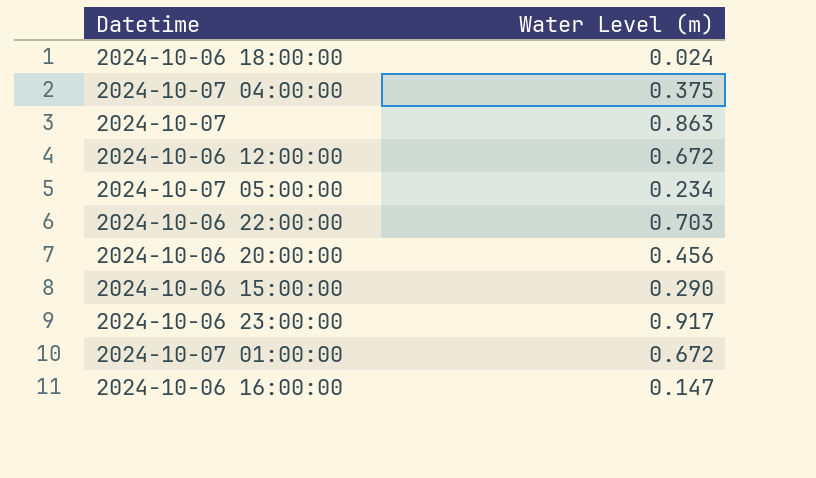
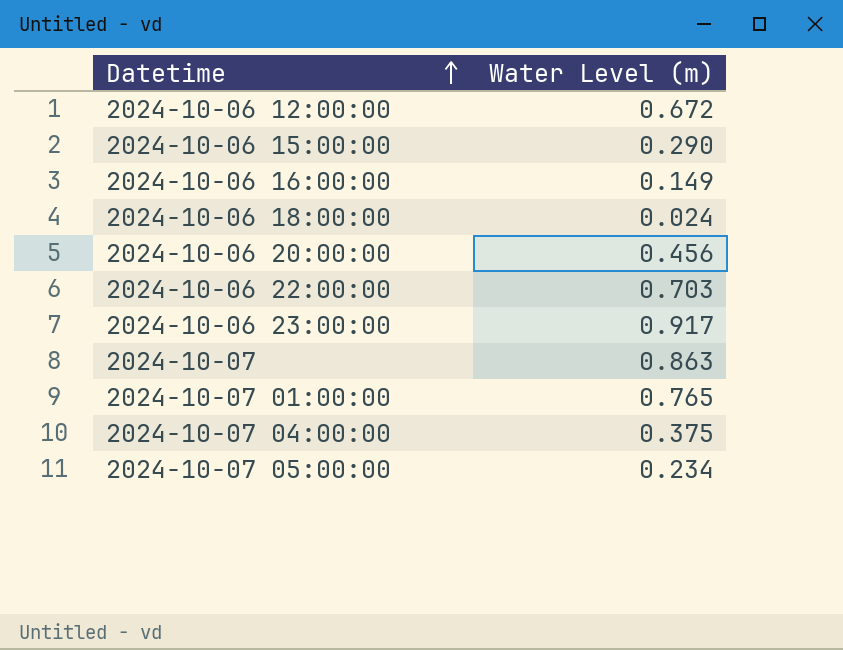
row order: none -> Datetime ascending
2024-10-06 16:00:00 | Water Level (m): 0.147 -> 0.149
2024-10-07 01:00:00 | Water Level (m): 0.672 -> 0.765

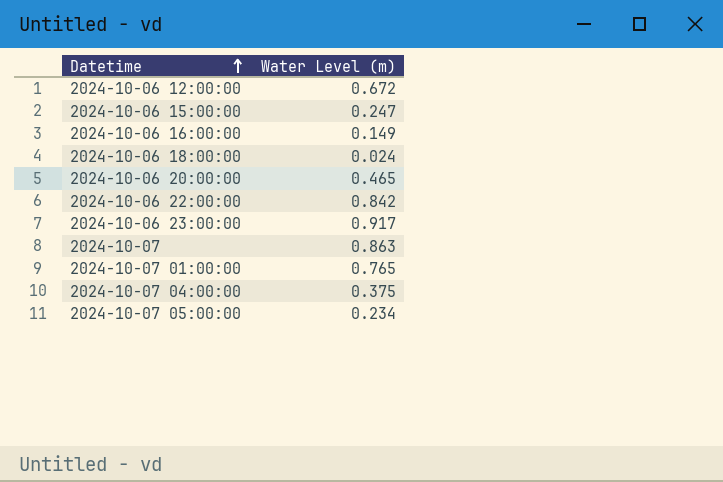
2024-10-06 15:00:00 | Water Level (m): 0.290 -> 0.247
2024-10-06 20:00:00 | Water Level (m): 0.456 -> 0.465
2024-10-06 22:00:00 | Water Level (m): 0.703 -> 0.842

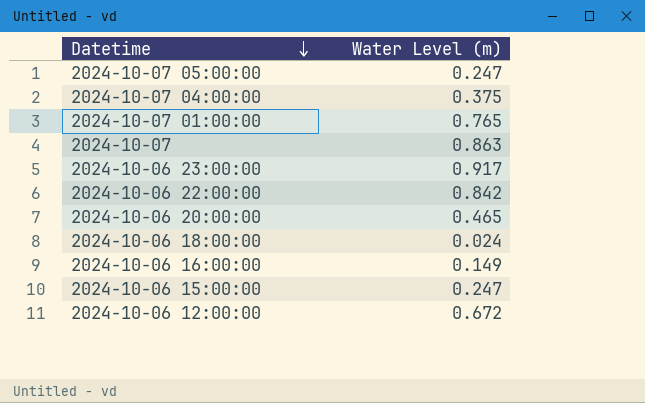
row order: Datetime ascending -> Datetime descending
2024-10-07 05:00:00 | Water Level (m): 0.234 -> 0.247

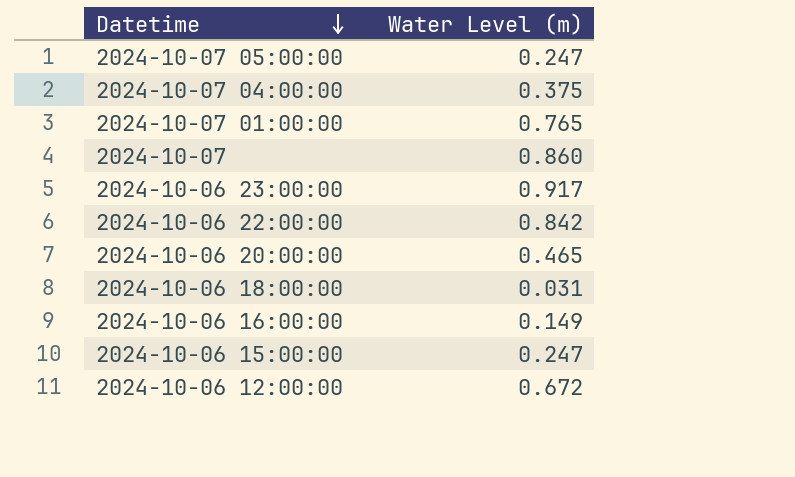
2024-10-07 | Water Level (m): 0.863 -> 0.860
2024-10-06 18:00:00 | Water Level (m): 0.024 -> 0.031

